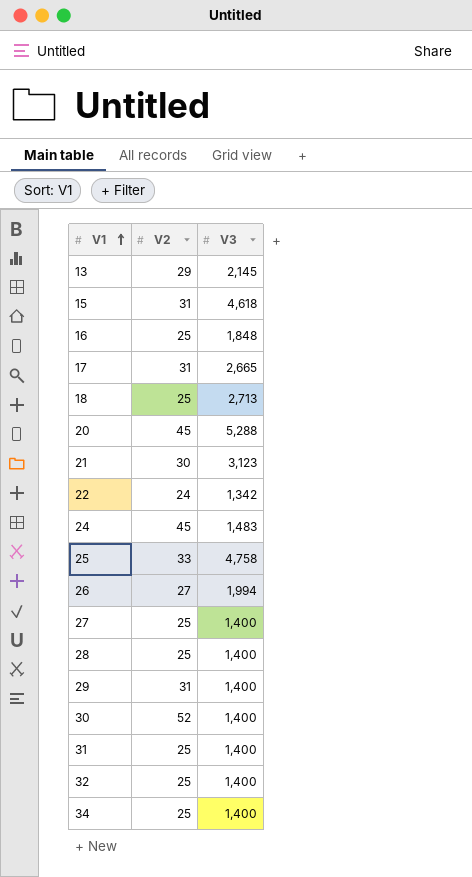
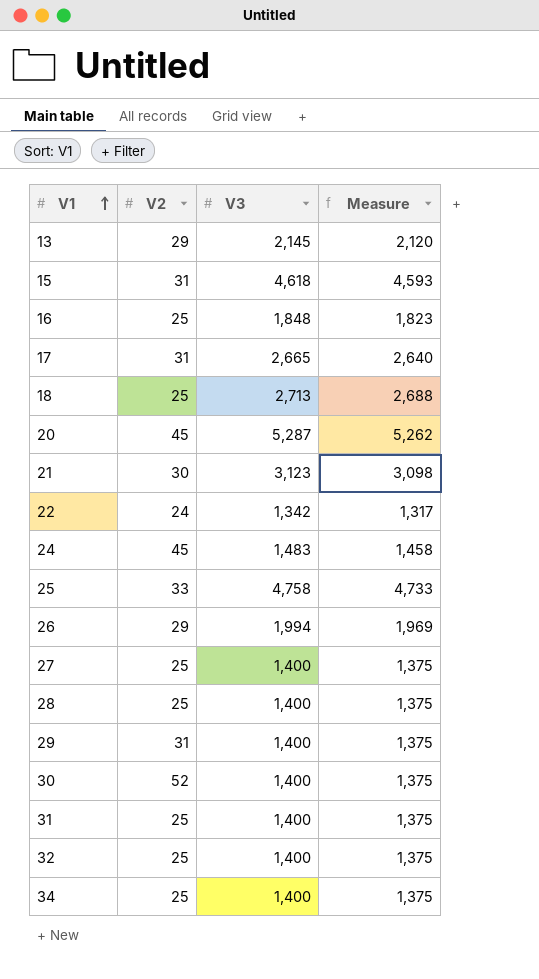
column Measure | formula: none -> [V3] - 25
20 | V3: 5,288 -> 5,287
26 | V2: 27 -> 29

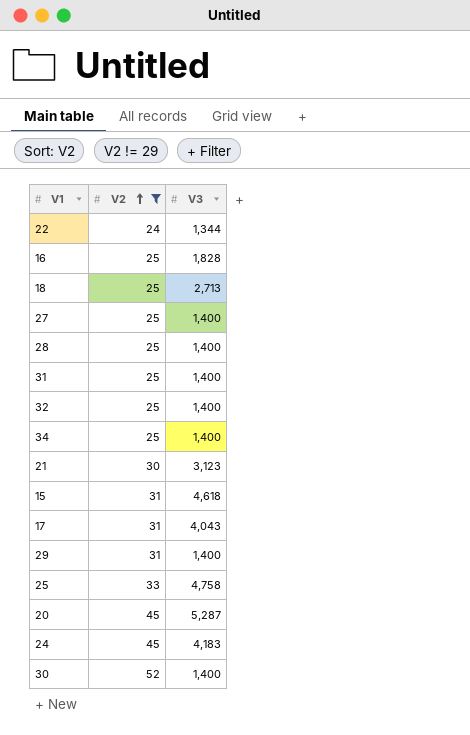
filter: none -> V2 != 29
row order: V1 ascending -> V2 ascending
column Measure | formula: [V3] - 25 -> none
22 | V3: 1,342 -> 1,344
16 | V3: 1,848 -> 1,828
17 | V3: 2,665 -> 4,043
24 | V3: 1,483 -> 4,183

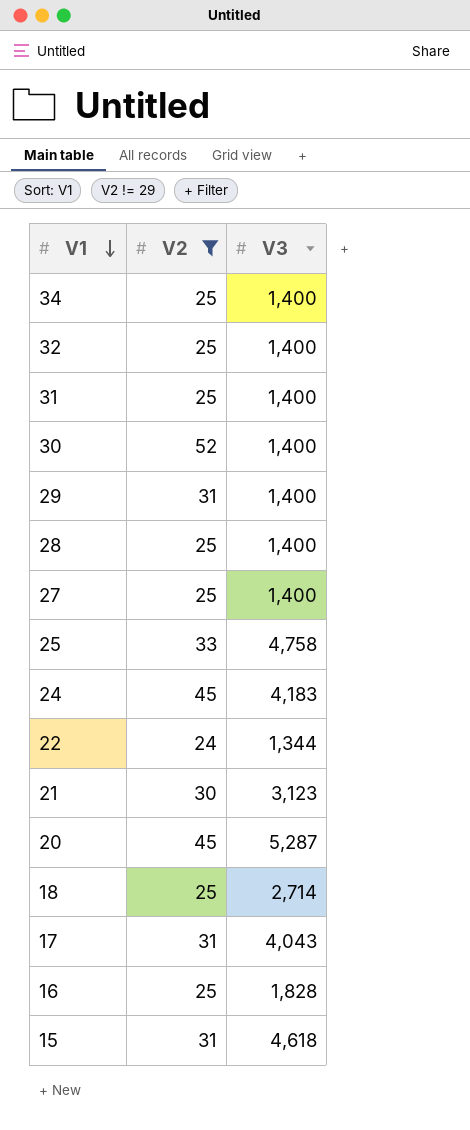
row order: V2 ascending -> V1 descending
18 | V3: 2,713 -> 2,714

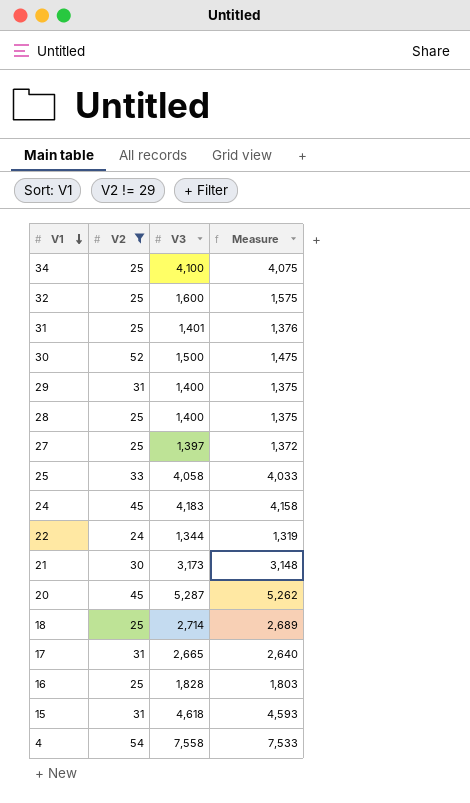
column Measure | formula: none -> [V3] - 25
34 | V3: 1,400 -> 4,100
32 | V3: 1,400 -> 1,600
31 | V3: 1,400 -> 1,401
30 | V3: 1,400 -> 1,500
27 | V3: 1,400 -> 1,397
25 | V3: 4,758 -> 4,058
21 | V3: 3,123 -> 3,173
17 | V3: 4,043 -> 2,665
row 4: none -> 54 | 7,558 | 7,533

